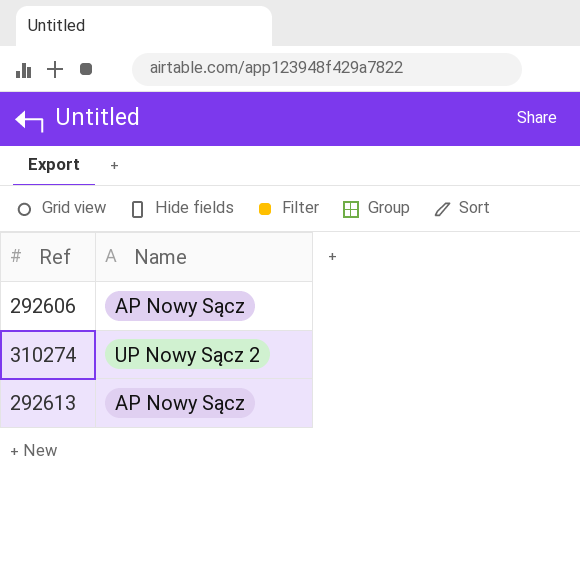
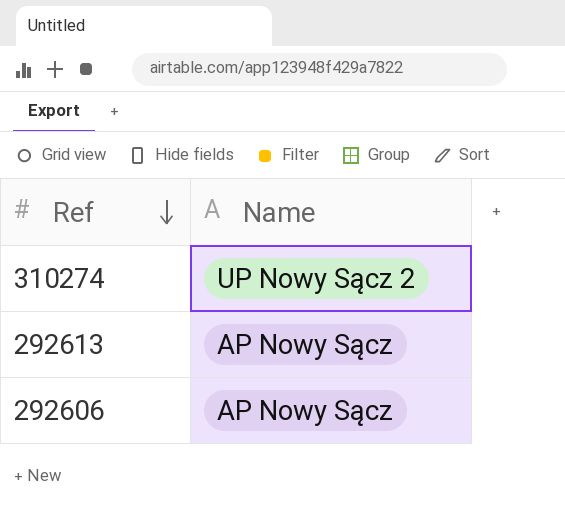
row order: none -> Ref descending

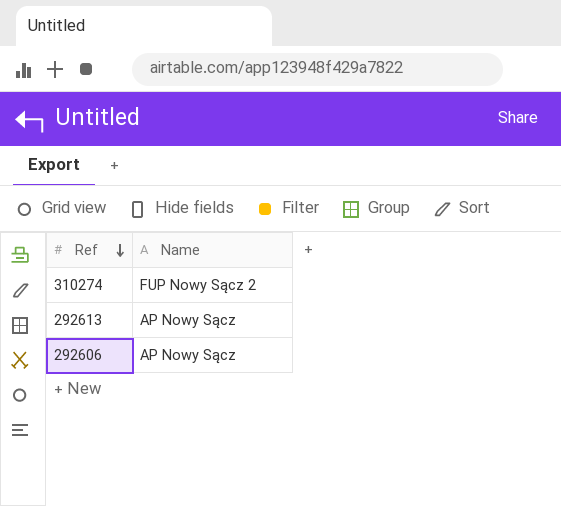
310274 | Name: UP Nowy Sącz 2 -> FUP Nowy Sącz 2

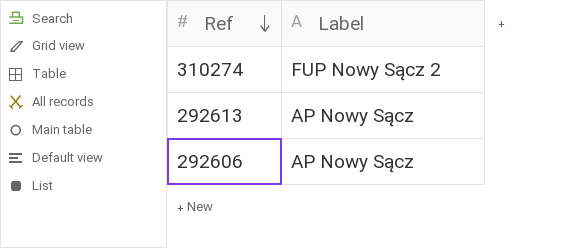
column name: Name -> Label

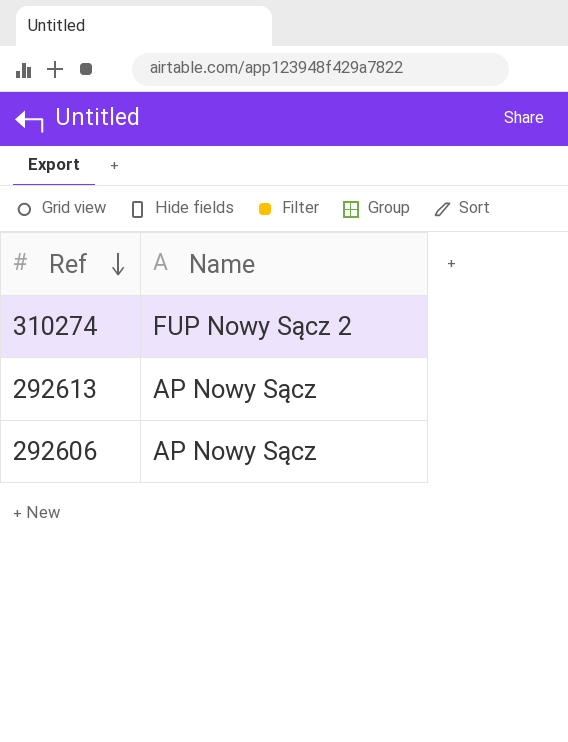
column name: Label -> Name

